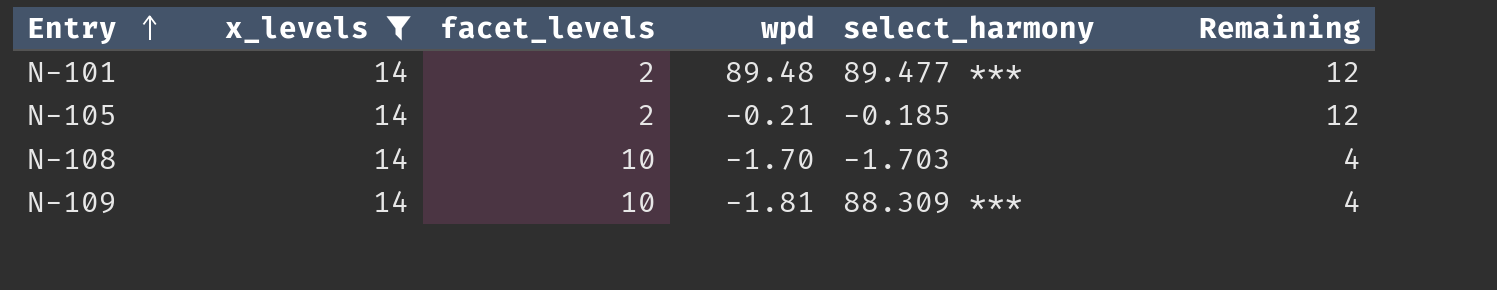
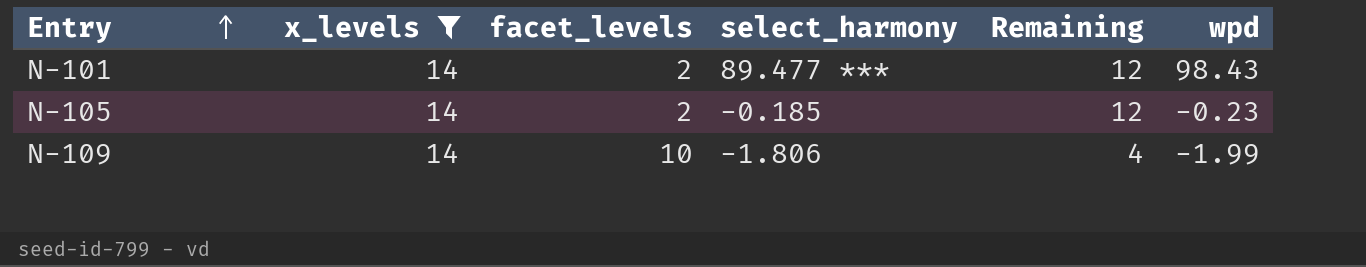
column wpd | position: 4 -> 6
row N-108: 14 | 10 | -1.70 | -1.703 | 4 -> none
N-101 | wpd: 89.48 -> 98.43
N-105 | wpd: -0.21 -> -0.23
N-109 | select_harmony: 88.309 *** -> -1.806
N-109 | wpd: -1.81 -> -1.99

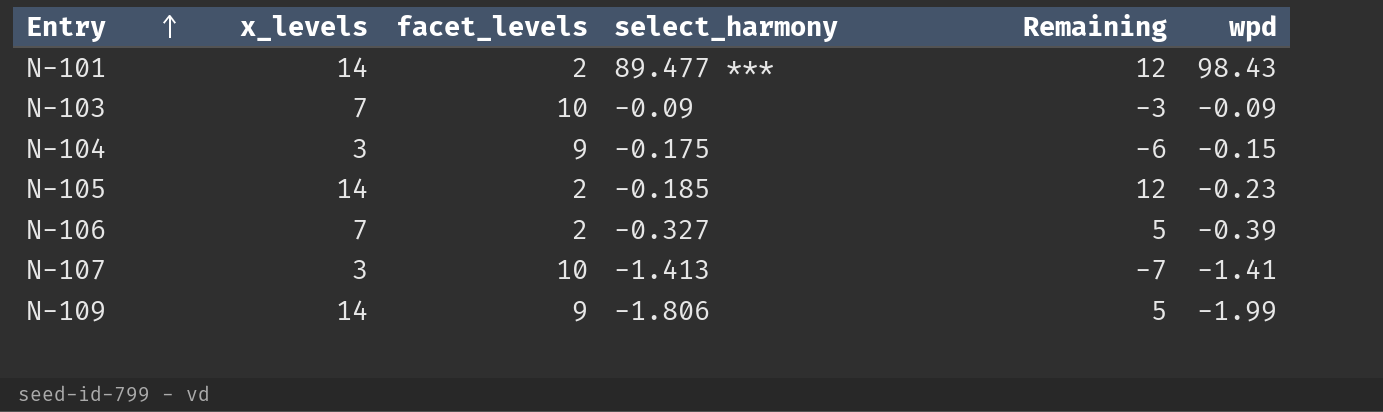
filter: x_levels = 14 -> none
N-109 | facet_levels: 10 -> 9
N-109 | Remaining: 4 -> 5

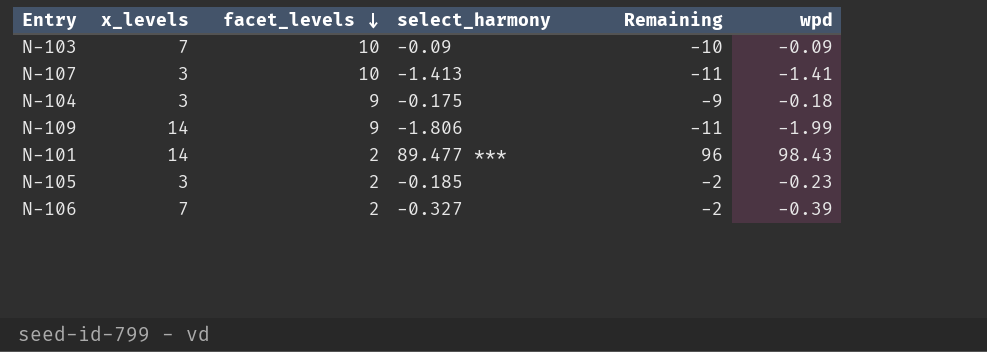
row order: Entry ascending -> facet_levels descending
column Remaining | formula: [x_levels] - [facet_levels] -> [wpd] - [facet_levels]
N-104 | wpd: -0.15 -> -0.18
N-105 | x_levels: 14 -> 3

